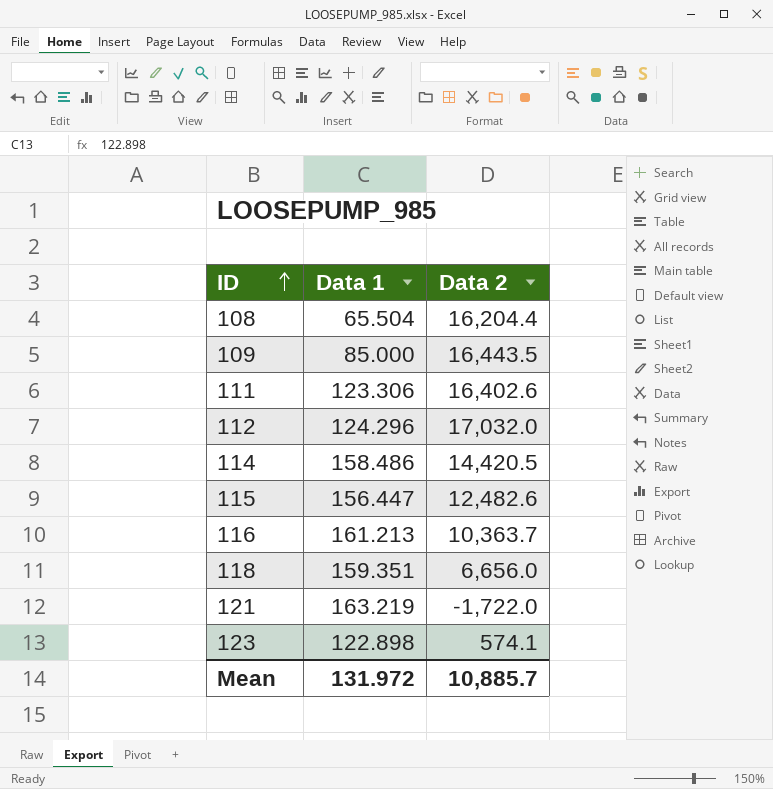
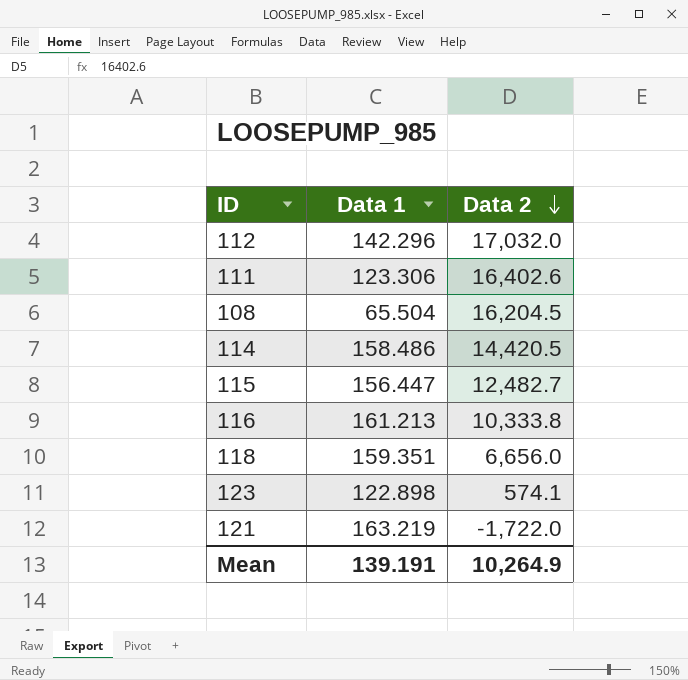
row order: ID ascending -> Data 2 descending
row 109: 85.000 | 16,443.5 -> none
112 | Data 1: 124.296 -> 142.296
108 | Data 2: 16,204.4 -> 16,204.5
115 | Data 2: 12,482.6 -> 12,482.7
116 | Data 2: 10,363.7 -> 10,333.8
Mean | Data 1: 131.972 -> 139.191
Mean | Data 2: 10,885.7 -> 10,264.9

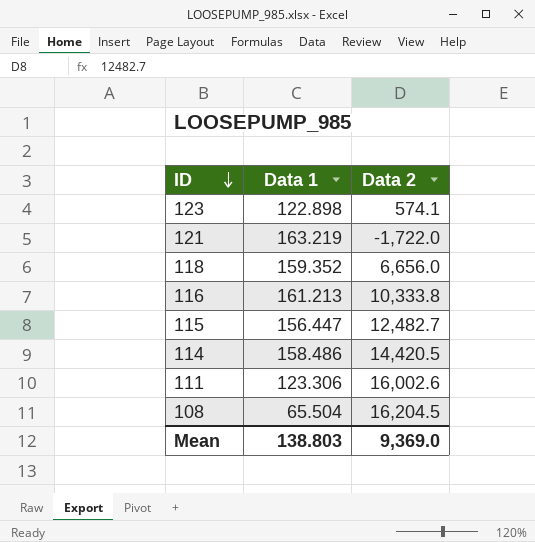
row order: Data 2 descending -> ID descending
row 112: 142.296 | 17,032.0 -> none
118 | Data 1: 159.351 -> 159.352
111 | Data 2: 16,402.6 -> 16,002.6
Mean | Data 1: 139.191 -> 138.803
Mean | Data 2: 10,264.9 -> 9,369.0

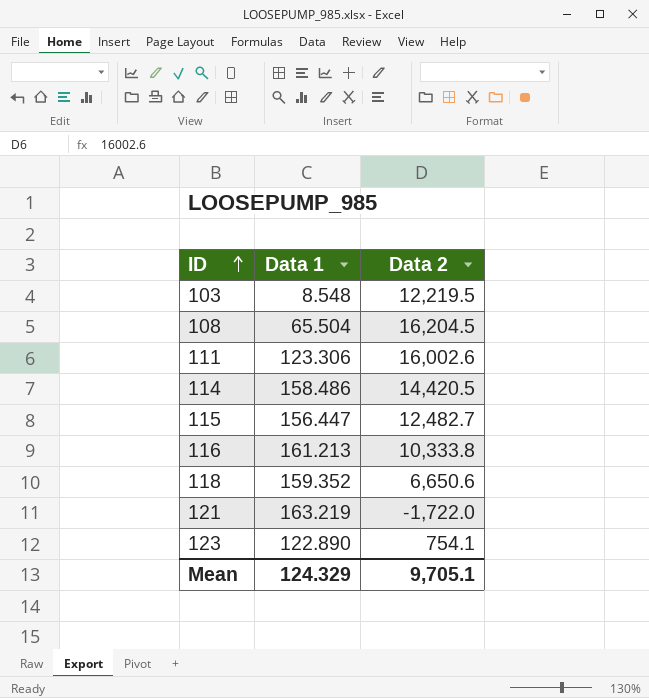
row order: ID descending -> ID ascending
row 103: none -> 8.548 | 12,219.5
118 | Data 2: 6,656.0 -> 6,650.6
123 | Data 1: 122.898 -> 122.890
123 | Data 2: 574.1 -> 754.1
Mean | Data 1: 138.803 -> 124.329
Mean | Data 2: 9,369.0 -> 9,705.1

